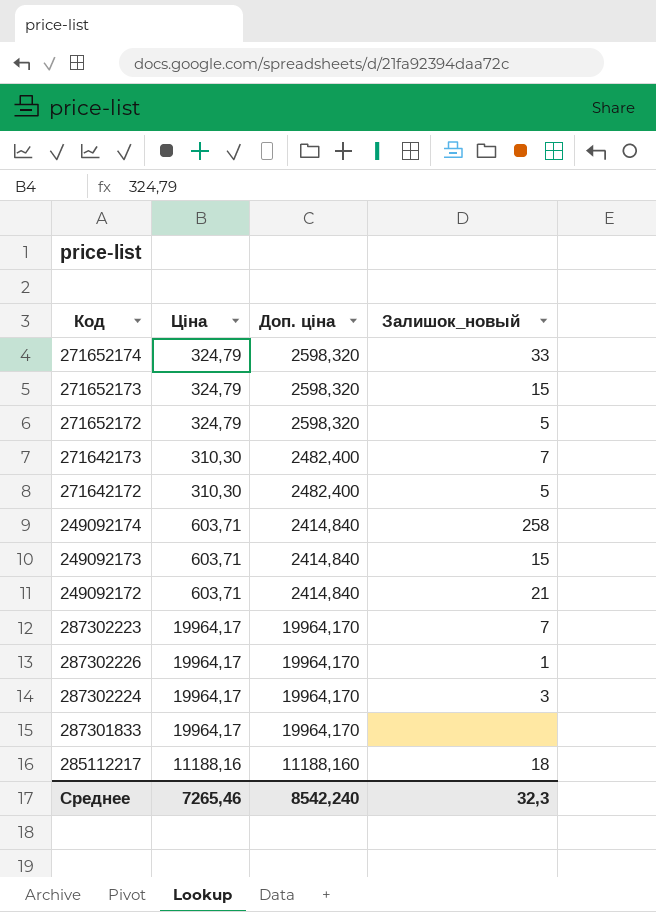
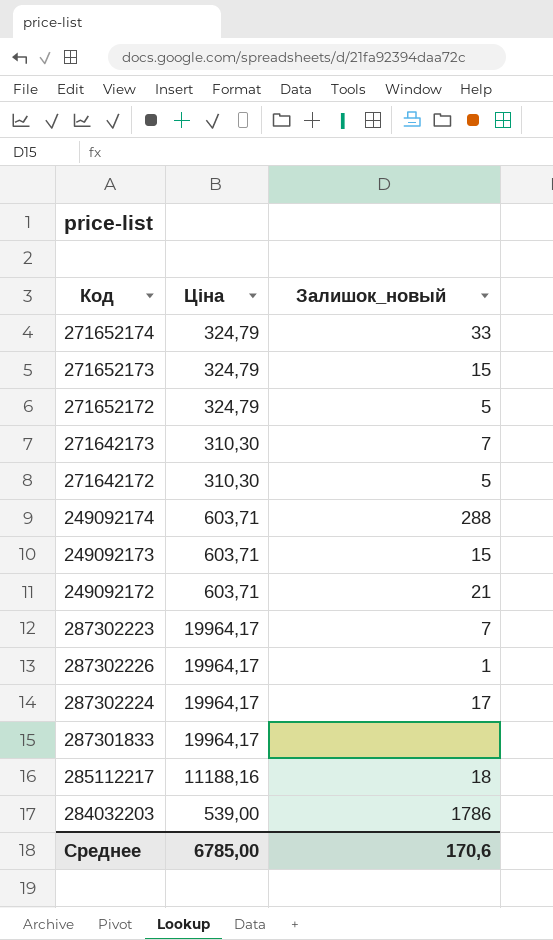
column Доп. ціна | position: 3 -> none
249092174 | Залишок_новый: 258 -> 288
287302224 | Залишок_новый: 3 -> 17
row 284032203: none -> 539,00 | 1786
Среднее | Ціна: 7265,46 -> 6785,00
Среднее | Залишок_новый: 32,3 -> 170,6

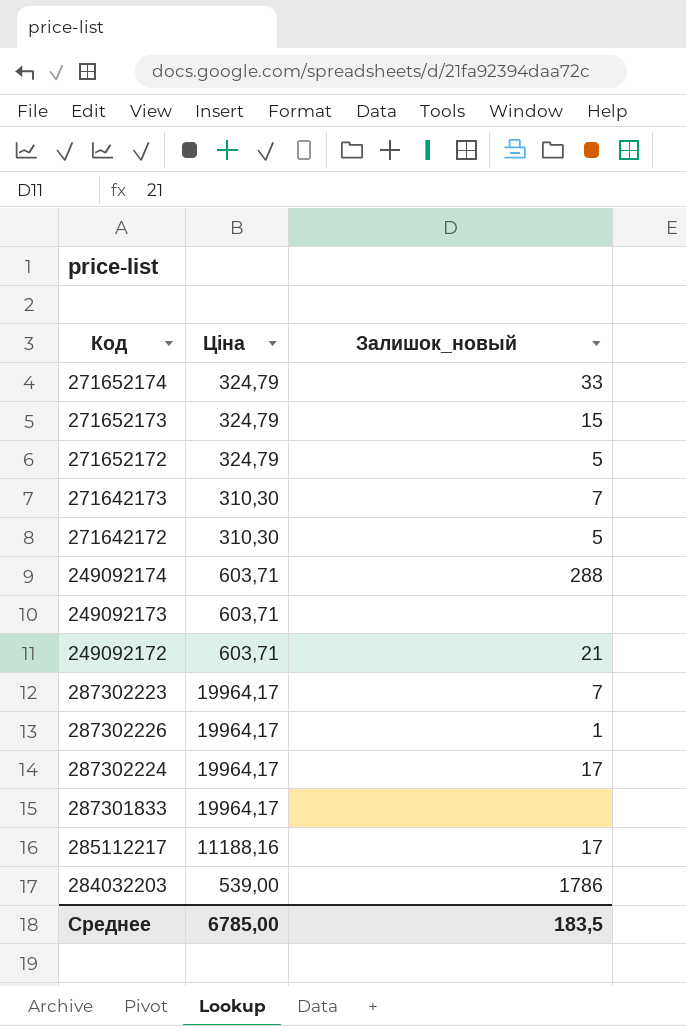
249092173 | Залишок_новый: 15 -> none
285112217 | Залишок_новый: 18 -> 17
Среднее | Залишок_новый: 170,6 -> 183,5

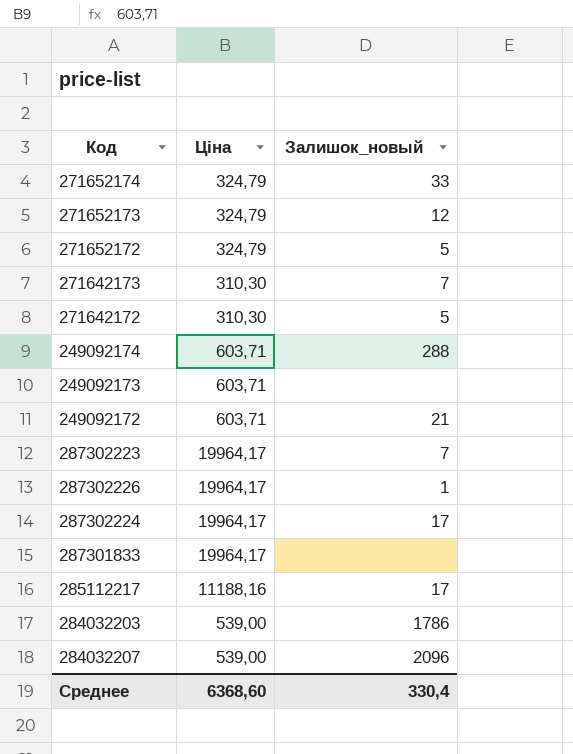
271652173 | Залишок_новый: 15 -> 12
row 284032207: none -> 539,00 | 2096
Среднее | Ціна: 6785,00 -> 6368,60
Среднее | Залишок_новый: 183,5 -> 330,4

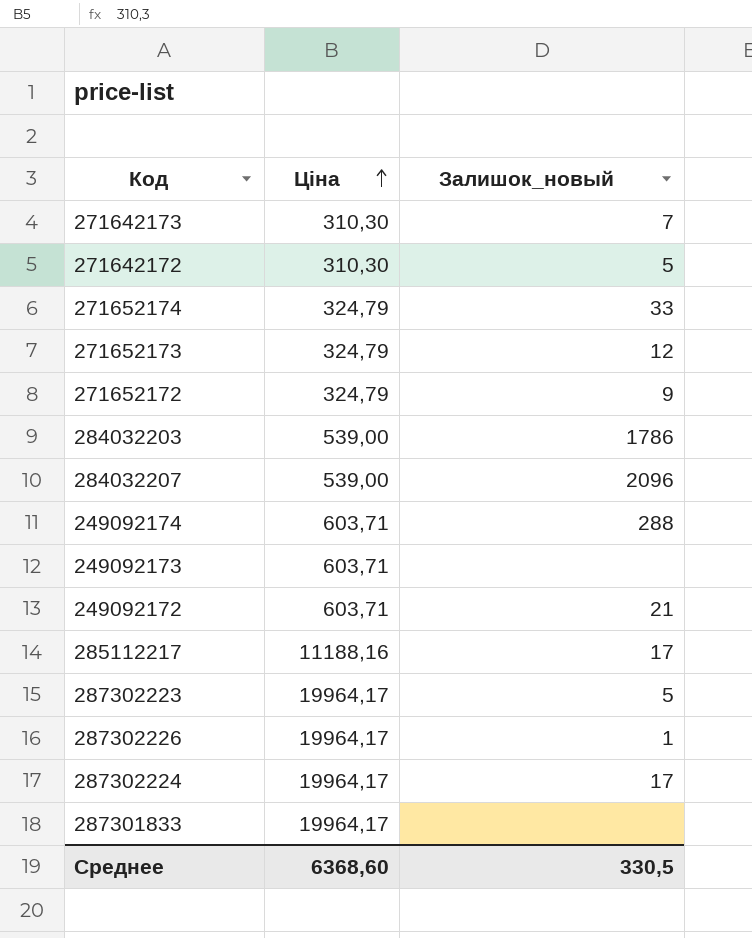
row order: none -> Ціна ascending
271652172 | Залишок_новый: 5 -> 9
287302223 | Залишок_новый: 7 -> 5
Среднее | Залишок_новый: 330,4 -> 330,5

